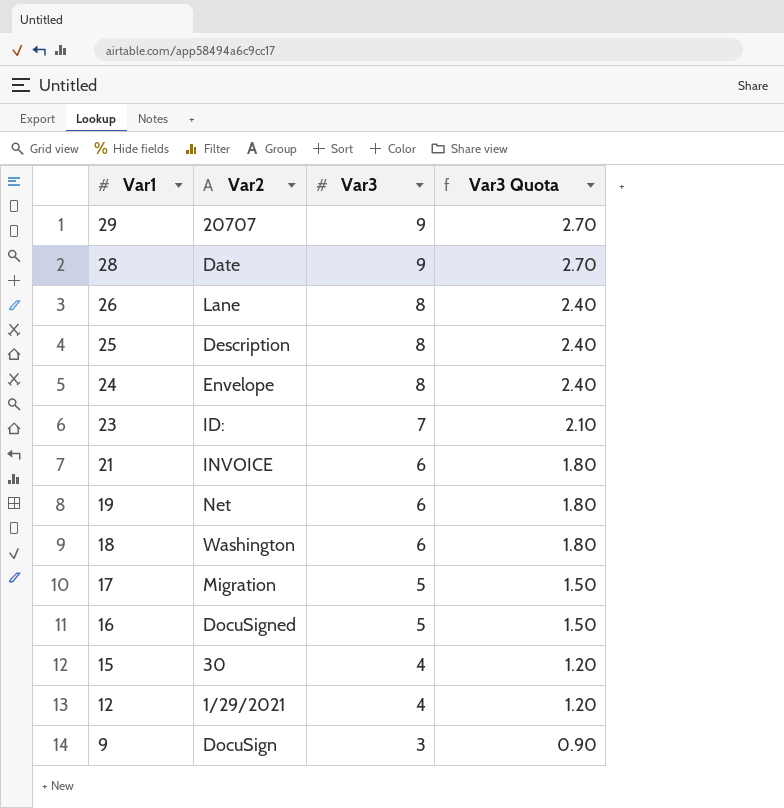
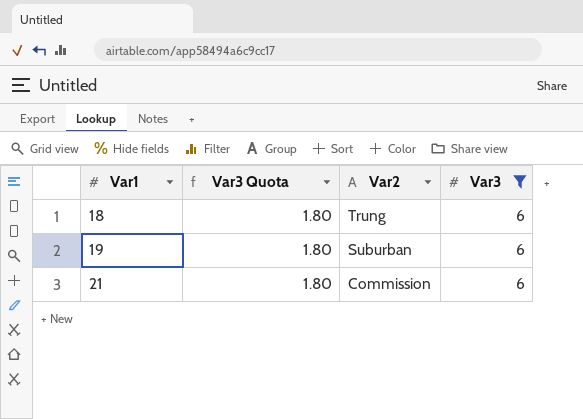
filter: none -> Var3 = 6
row order: Var1 descending -> Var1 ascending
column Var3 Quota | position: 4 -> 2
18 | Var2: Washington -> Trung
19 | Var2: Net -> Suburban
21 | Var2: INVOICE -> Commission

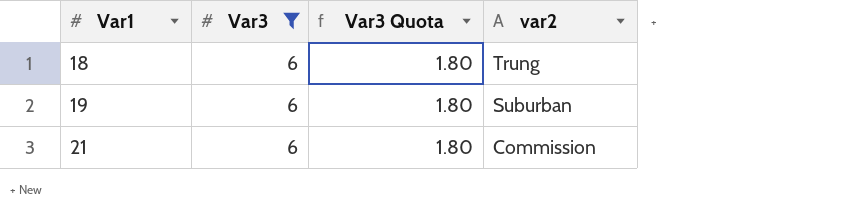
column Var3 | position: 4 -> 2
column name: Var2 -> var2

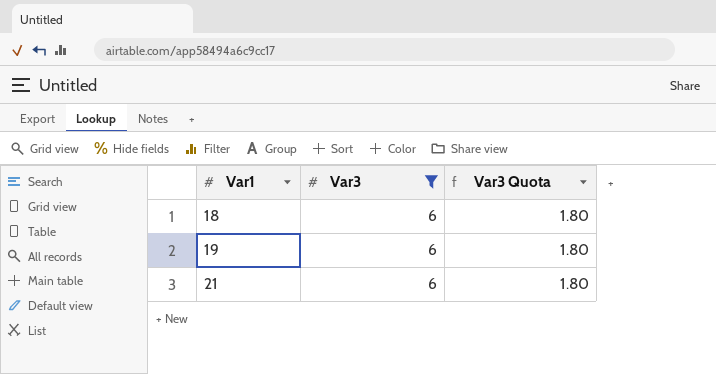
column var2 | position: 4 -> none

